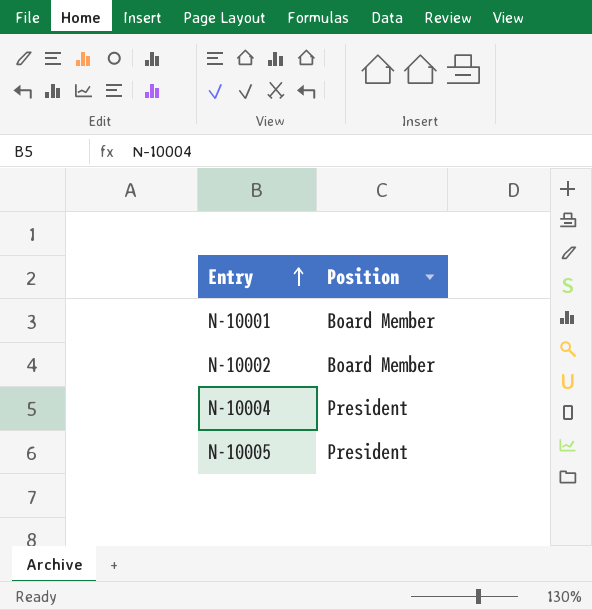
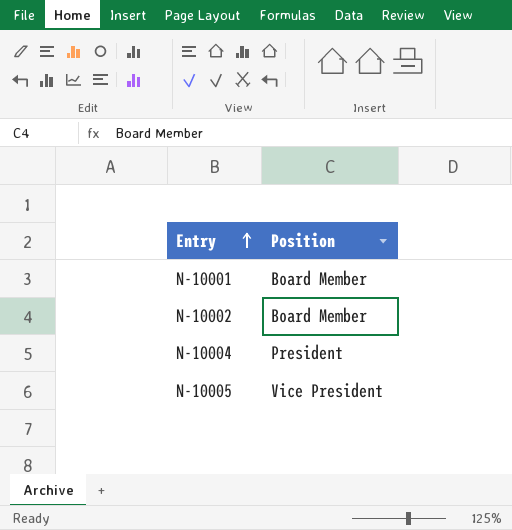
N-10005 | Position: President -> Vice President

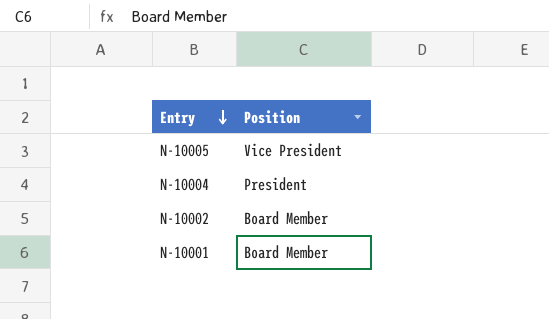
row order: Entry ascending -> Entry descending

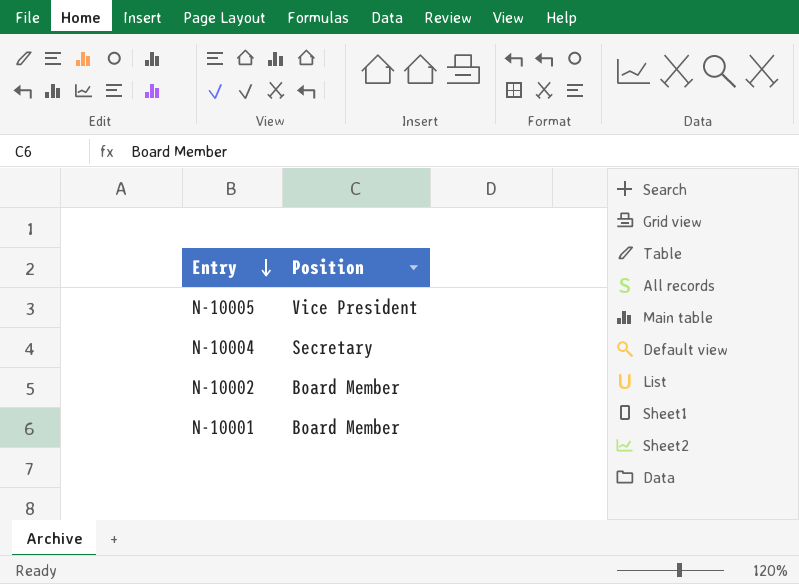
N-10004 | Position: President -> Secretary

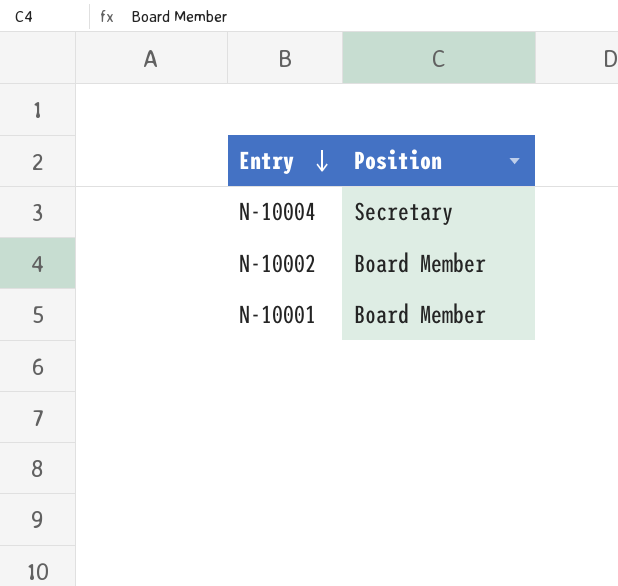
row N-10005: Vice President -> none

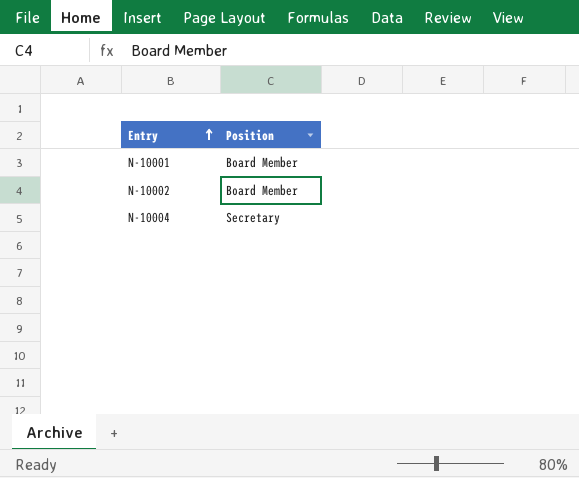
row order: Entry descending -> Entry ascending

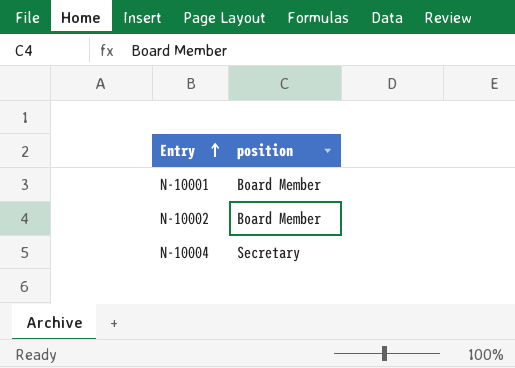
column name: Position -> position

